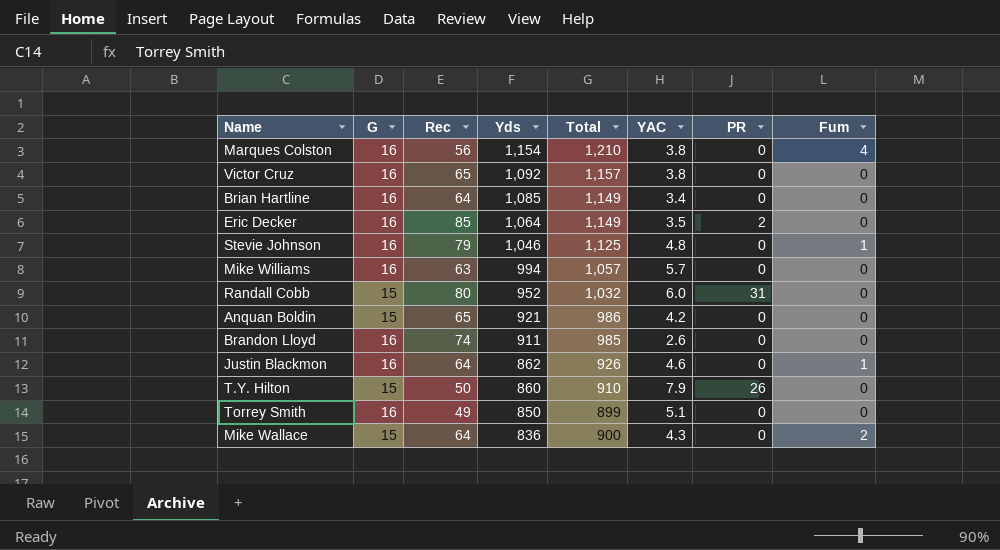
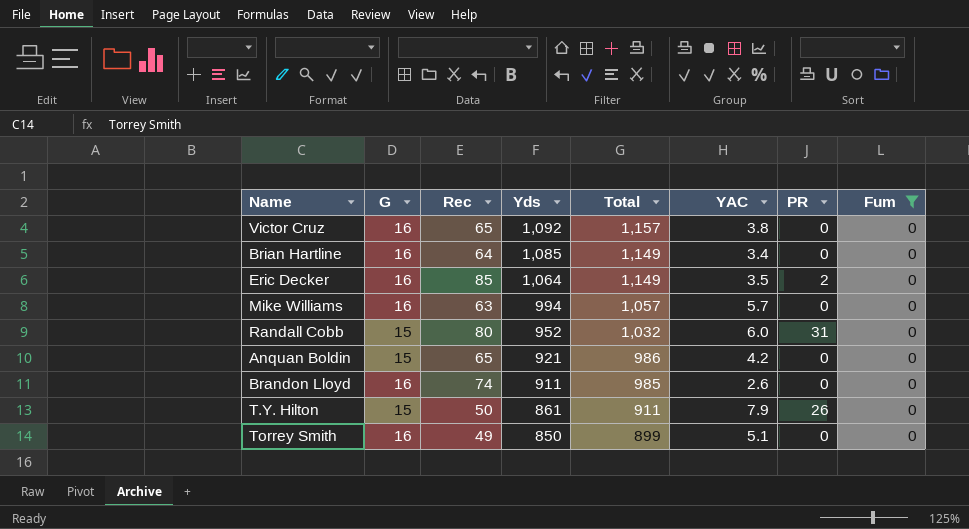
filter: none -> Fum = 0
T.Y. Hilton | Yds: 860 -> 861
T.Y. Hilton | Total: 910 -> 911

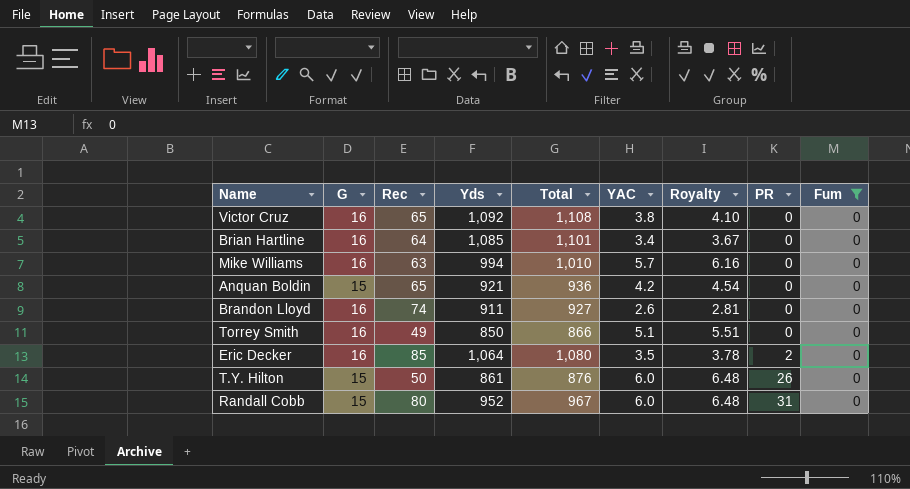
row order: Yds descending -> PR ascending
column Total | formula: [Rec] + [Yds] -> [G] + [Yds]
column Royalty | formula: none -> [YAC] * 1.08
T.Y. Hilton | YAC: 7.9 -> 6.0

